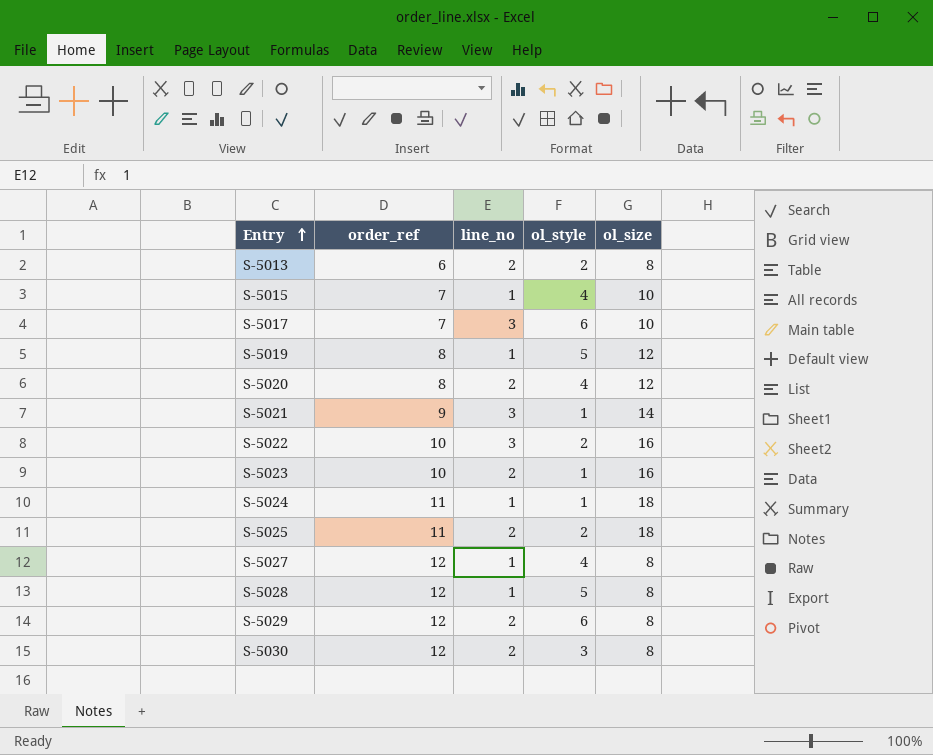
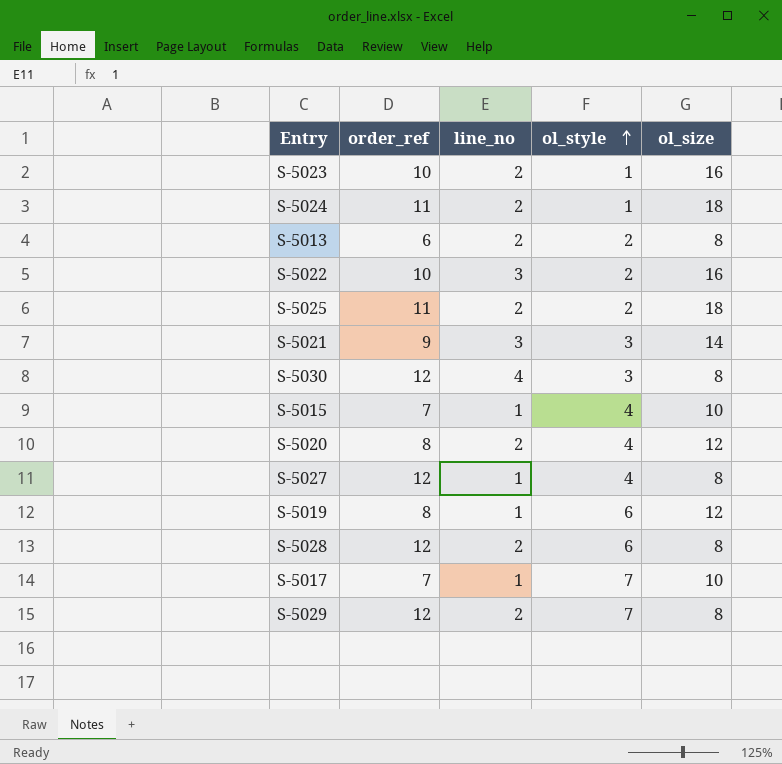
row order: Entry ascending -> ol_style ascending
S-5024 | line_no: 1 -> 2
S-5021 | ol_style: 1 -> 3
S-5030 | line_no: 2 -> 4
S-5019 | ol_style: 5 -> 6
S-5028 | line_no: 1 -> 2
S-5028 | ol_style: 5 -> 6
S-5017 | line_no: 3 -> 1
S-5017 | ol_style: 6 -> 7
S-5029 | ol_style: 6 -> 7

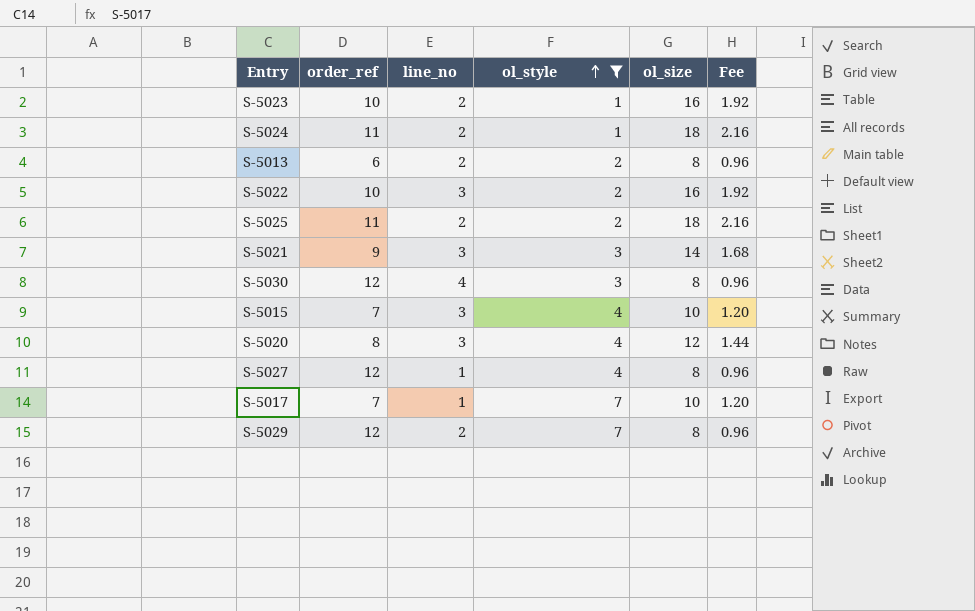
filter: none -> ol_style != 6
column Fee | formula: none -> [ol_size] * 0.12
S-5015 | line_no: 1 -> 3
S-5020 | line_no: 2 -> 3

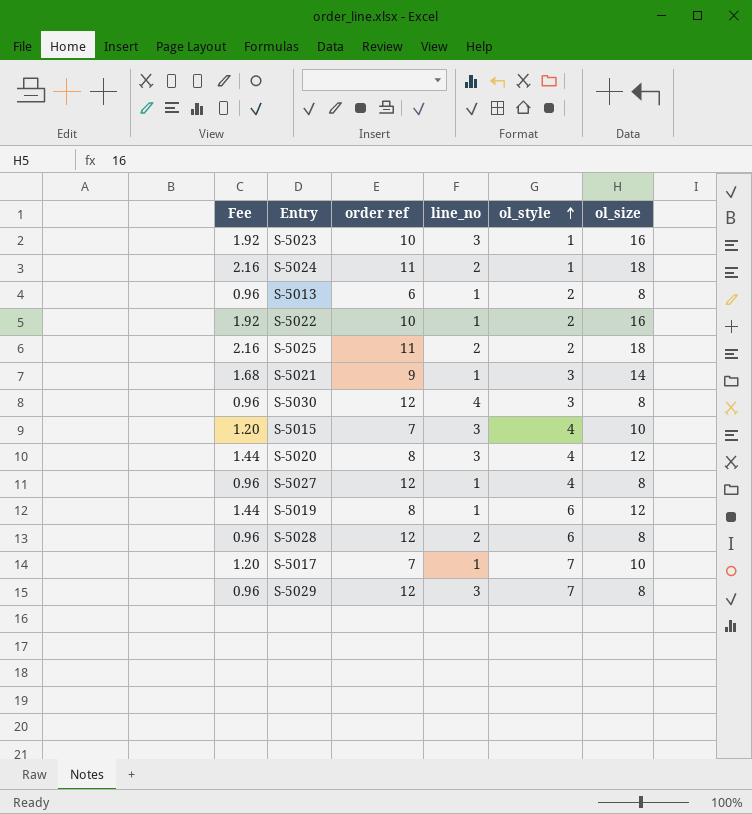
filter: ol_style != 6 -> none
column Fee | position: 6 -> 1
column name: order_ref -> order ref
S-5023 | line_no: 2 -> 3
S-5013 | line_no: 2 -> 1
S-5022 | line_no: 3 -> 1
S-5021 | line_no: 3 -> 1
S-5029 | line_no: 2 -> 3

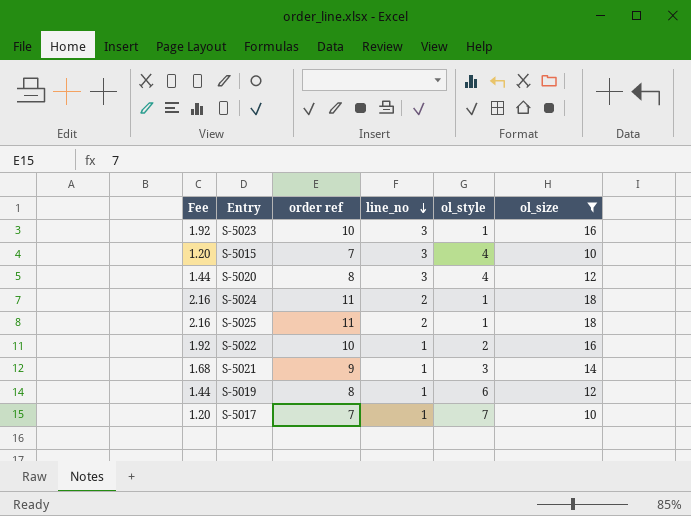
filter: none -> ol_size != 8
row order: ol_style ascending -> line_no descending
S-5025 | ol_style: 2 -> 1

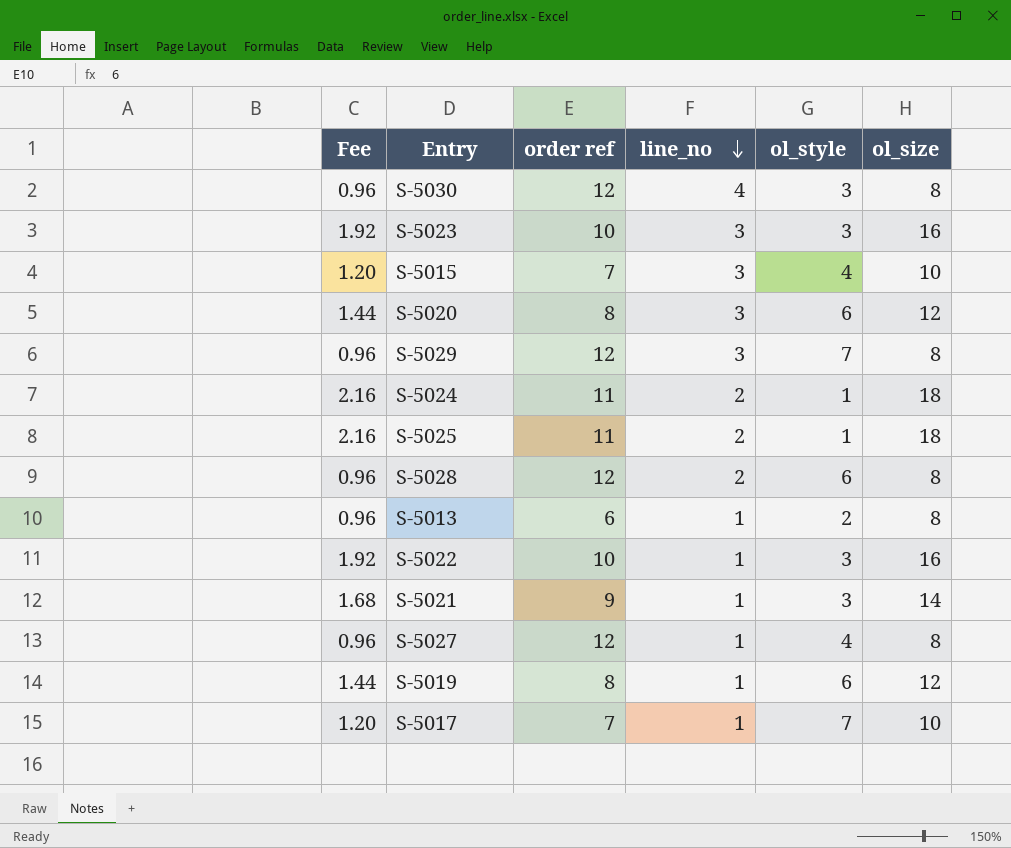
filter: ol_size != 8 -> none
S-5023 | ol_style: 1 -> 3
S-5020 | ol_style: 4 -> 6
S-5022 | ol_style: 2 -> 3

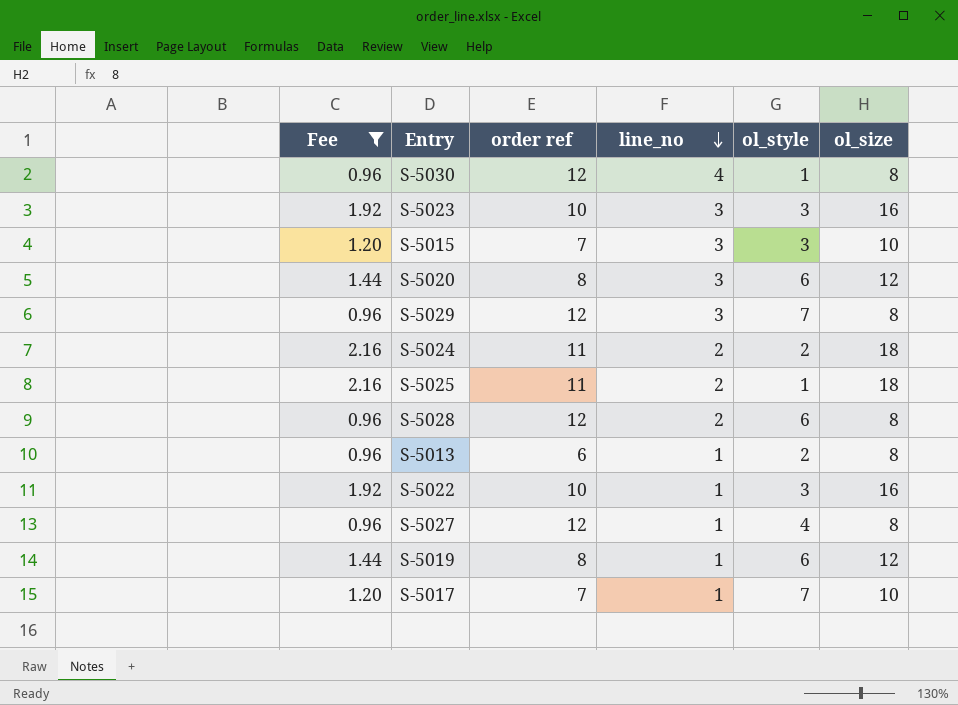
filter: none -> Fee != 1.68
S-5030 | ol_style: 3 -> 1
S-5015 | ol_style: 4 -> 3
S-5024 | ol_style: 1 -> 2

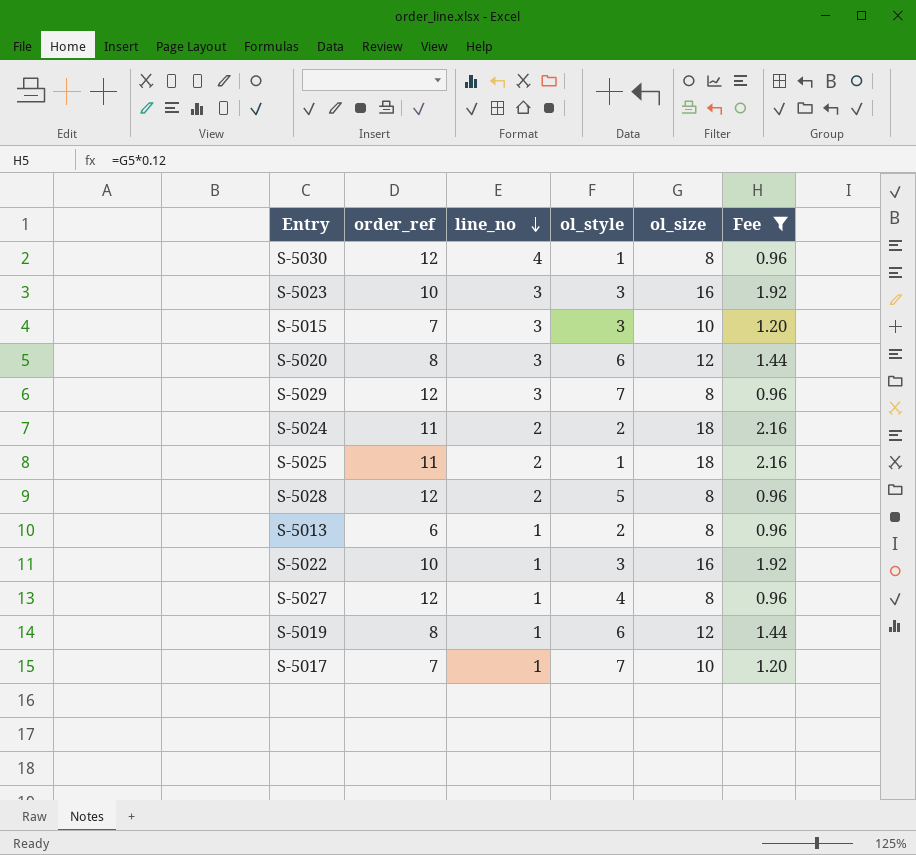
column name: order ref -> order_ref
column Fee | position: 1 -> 6
S-5028 | ol_style: 6 -> 5

